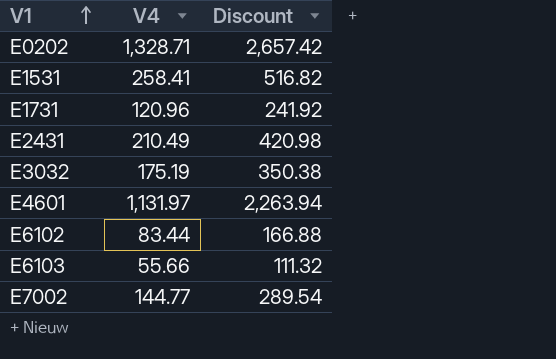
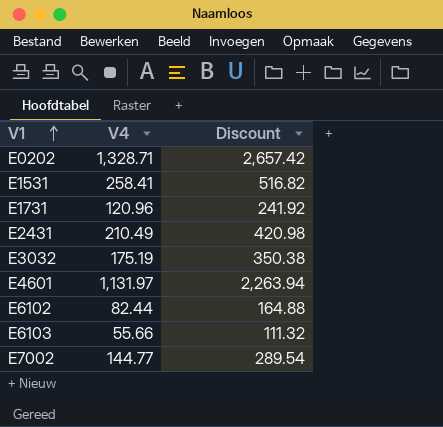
E6102 | V4: 83.44 -> 82.44
E6102 | Discount: 166.88 -> 164.88

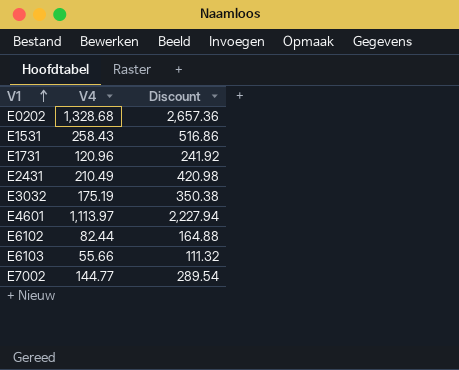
E0202 | V4: 1,328.71 -> 1,328.68
E0202 | Discount: 2,657.42 -> 2,657.36
E1531 | V4: 258.41 -> 258.43
E1531 | Discount: 516.82 -> 516.86
E4601 | V4: 1,131.97 -> 1,113.97
E4601 | Discount: 2,263.94 -> 2,227.94

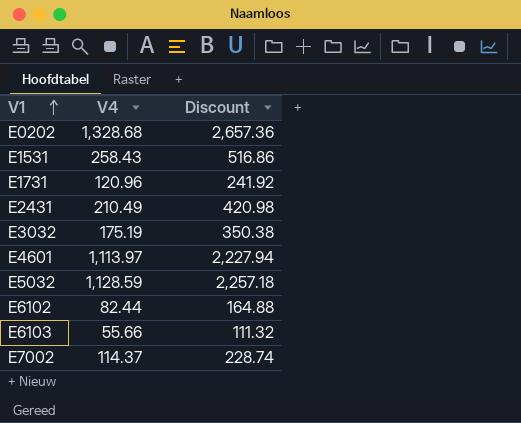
row E5032: none -> 1,128.59 | 2,257.18
E7002 | V4: 144.77 -> 114.37
E7002 | Discount: 289.54 -> 228.74

